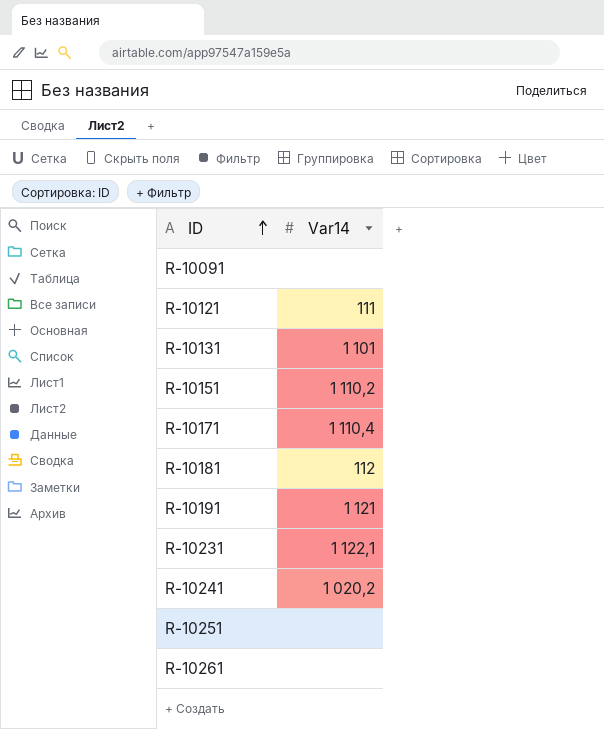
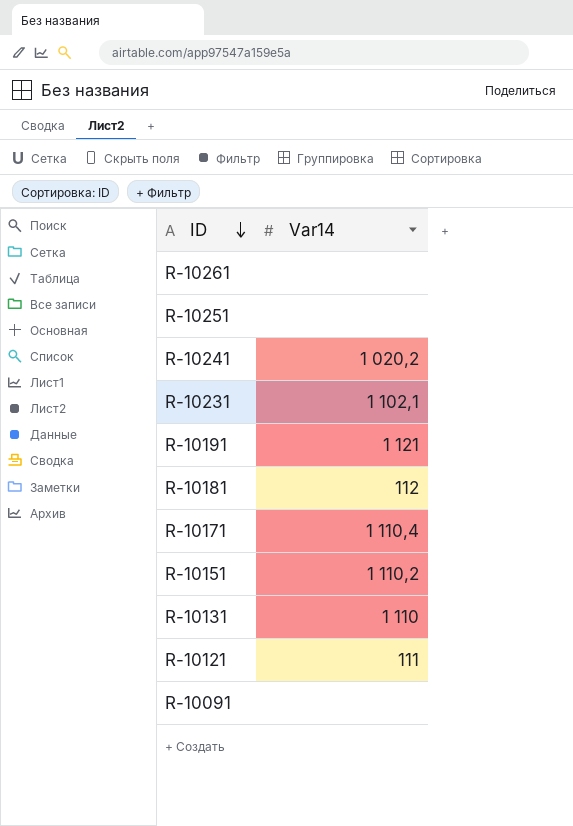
row order: ID ascending -> ID descending
R-10231 | Var14: 1 122,1 -> 1 102,1
R-10131 | Var14: 1 101 -> 1 110

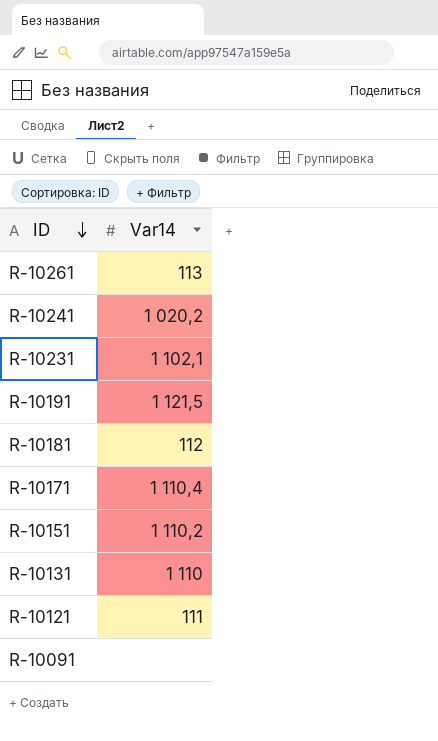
row R-10251: none -> none
R-10261 | Var14: none -> 113
R-10191 | Var14: 1 121 -> 1 121,5

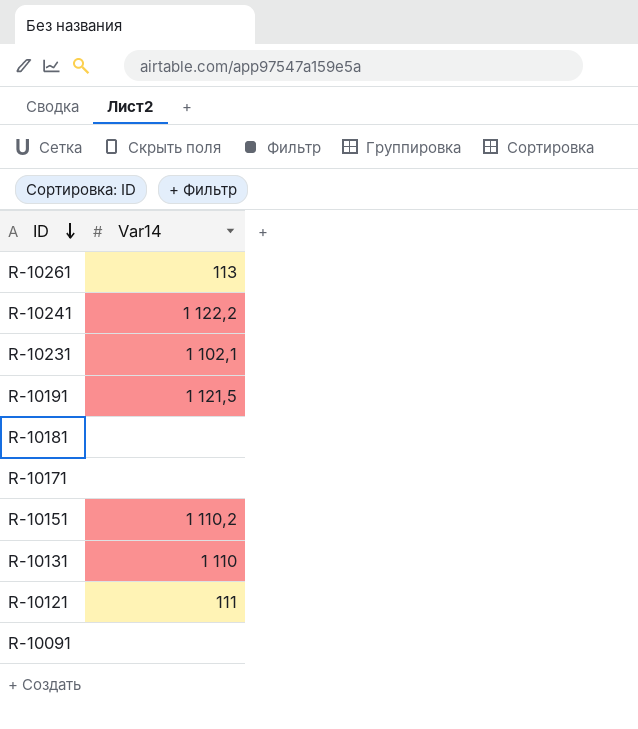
R-10241 | Var14: 1 020,2 -> 1 122,2
R-10181 | Var14: 112 -> none
R-10171 | Var14: 1 110,4 -> none

